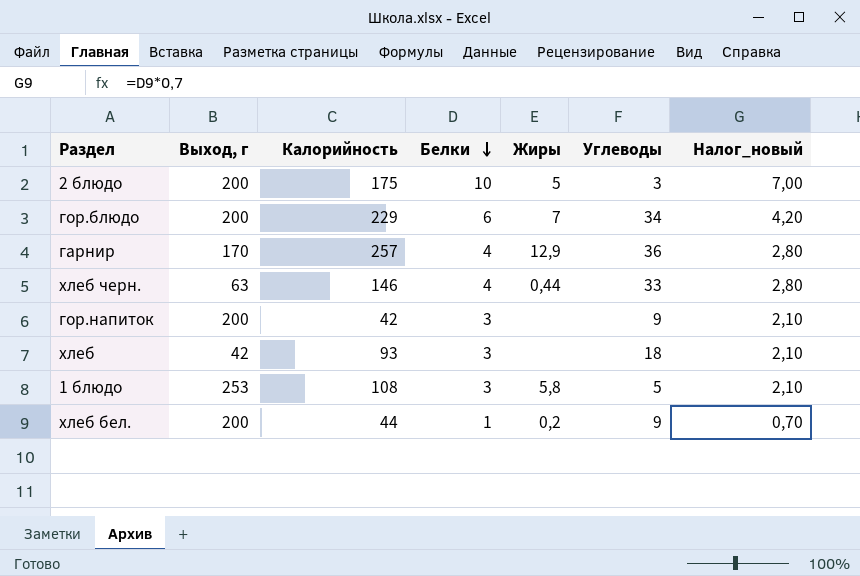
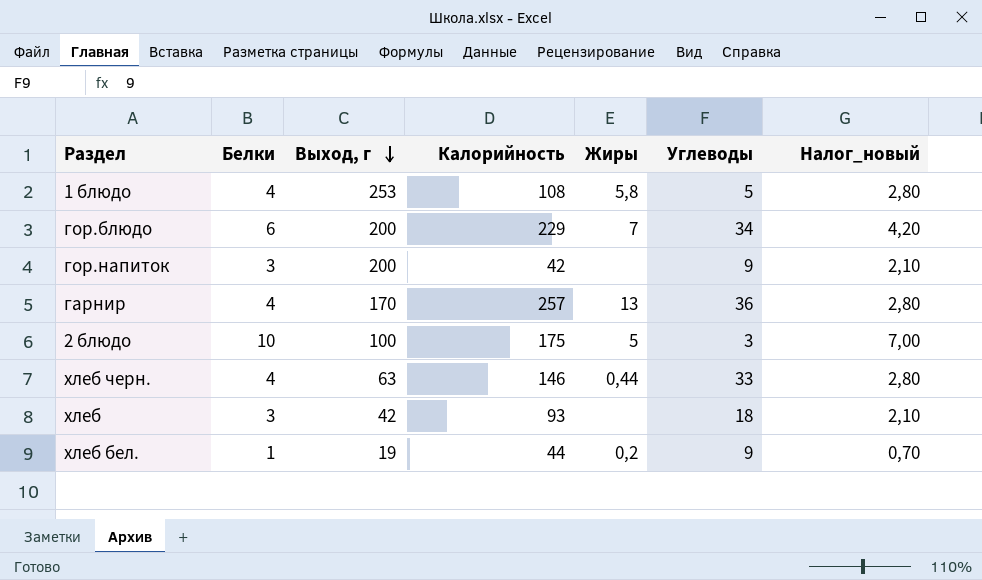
row order: Белки descending -> Выход, г descending
column Белки | position: 4 -> 2
1 блюдо | Белки: 3 -> 4
1 блюдо | Налог_новый: 2,10 -> 2,80
гарнир | Жиры: 12,9 -> 13
2 блюдо | Выход, г: 200 -> 100
хлеб бел. | Выход, г: 200 -> 19

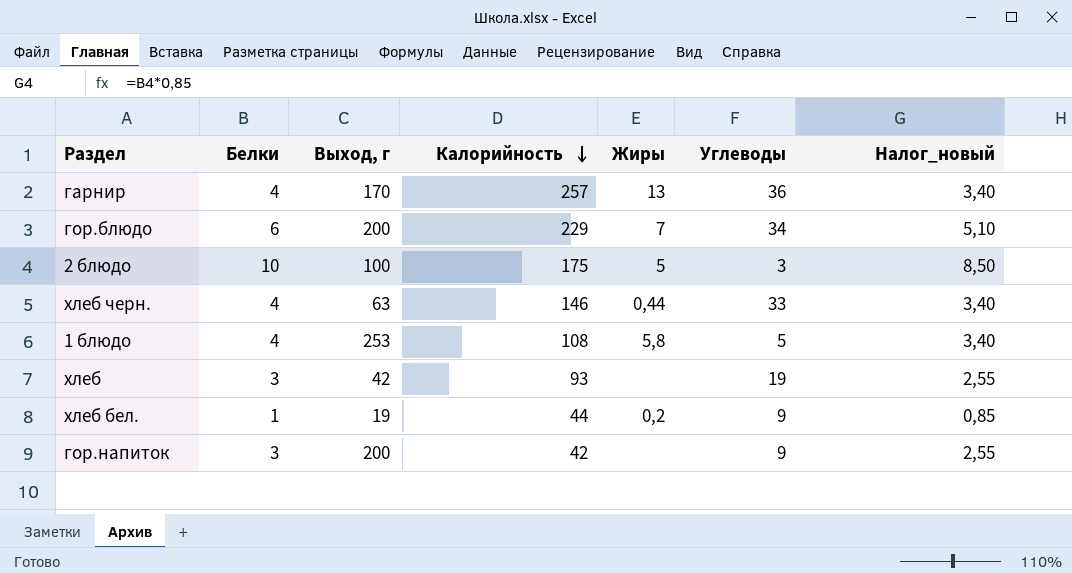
row order: Выход, г descending -> Калорийность descending
column Налог_новый | formula: [Белки] * 0,7 -> [Белки] * 0,85
хлеб | Углеводы: 18 -> 19

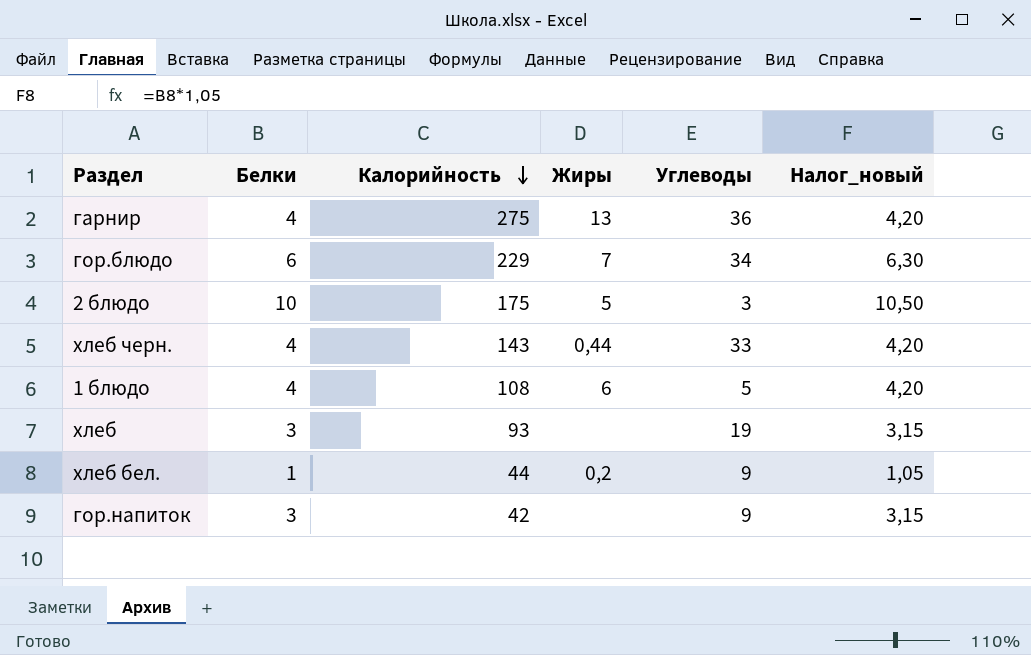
column Выход, г | position: 3 -> none
column Налог_новый | formula: [Белки] * 0,85 -> [Белки] * 1,05
гарнир | Калорийность: 257 -> 275
хлеб черн. | Калорийность: 146 -> 143
1 блюдо | Жиры: 5,8 -> 6

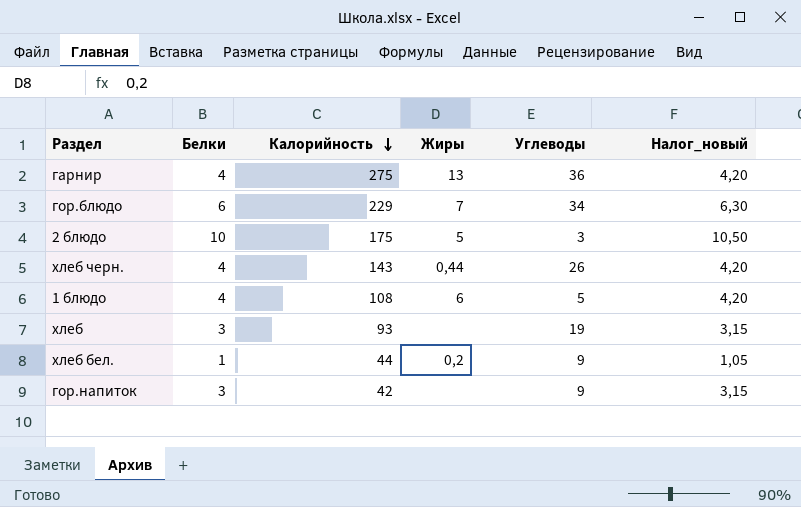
хлеб черн. | Углеводы: 33 -> 26

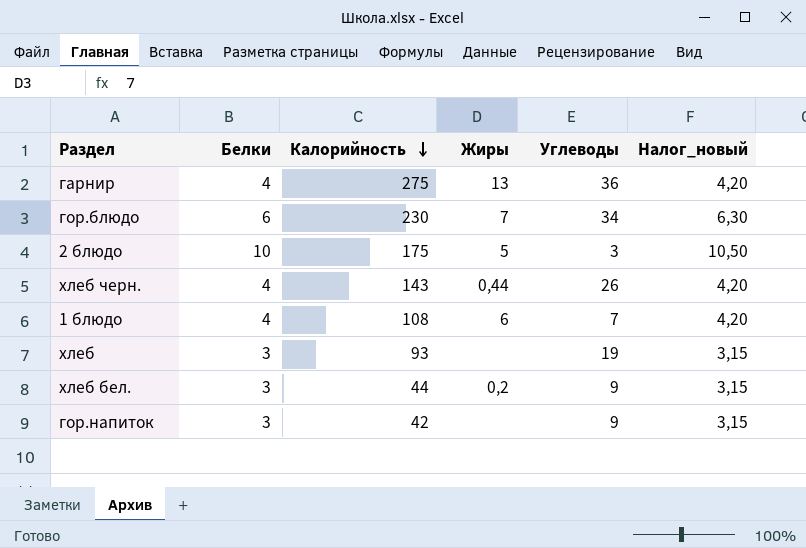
гор.блюдо | Калорийность: 229 -> 230
1 блюдо | Углеводы: 5 -> 7
хлеб бел. | Белки: 1 -> 3
хлеб бел. | Налог_новый: 1,05 -> 3,15

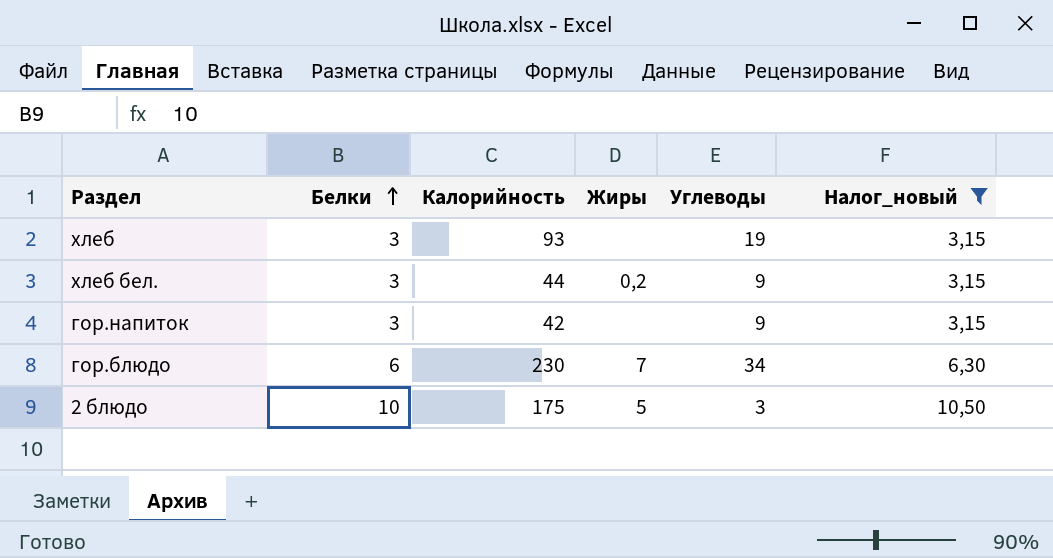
filter: none -> Налог_новый != 4,20
row order: Калорийность descending -> Белки ascending

